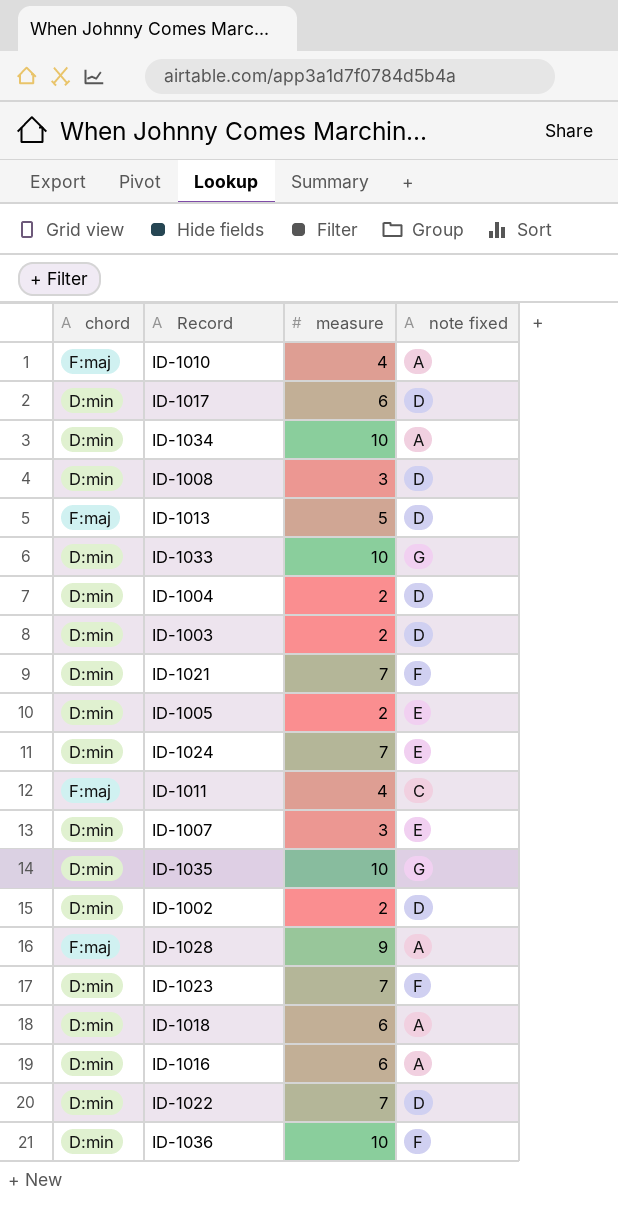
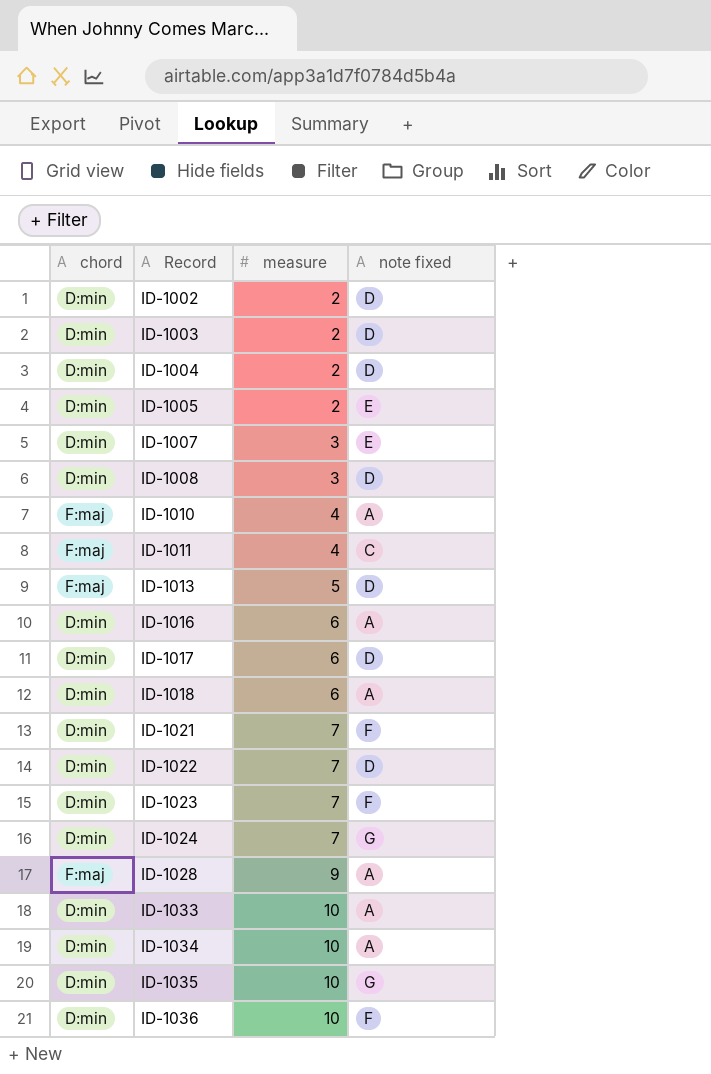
row order: none -> Record ascending
ID-1024 | note fixed: E -> G
ID-1033 | note fixed: G -> A

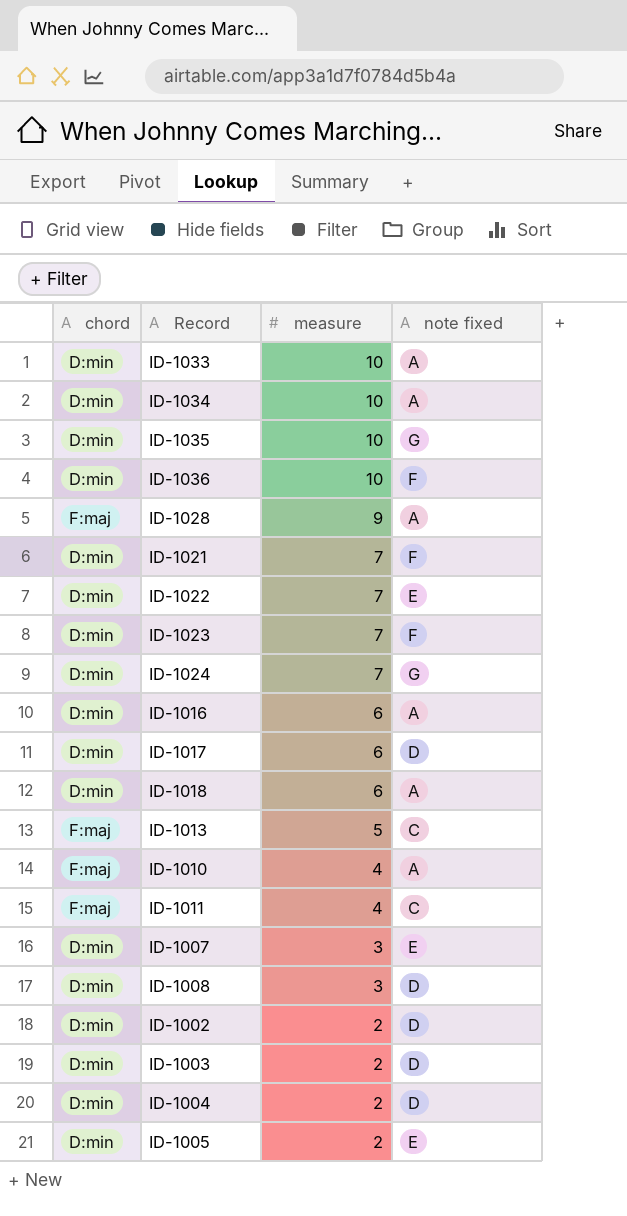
row order: Record ascending -> measure descending
ID-1022 | note fixed: D -> E
ID-1013 | note fixed: D -> C

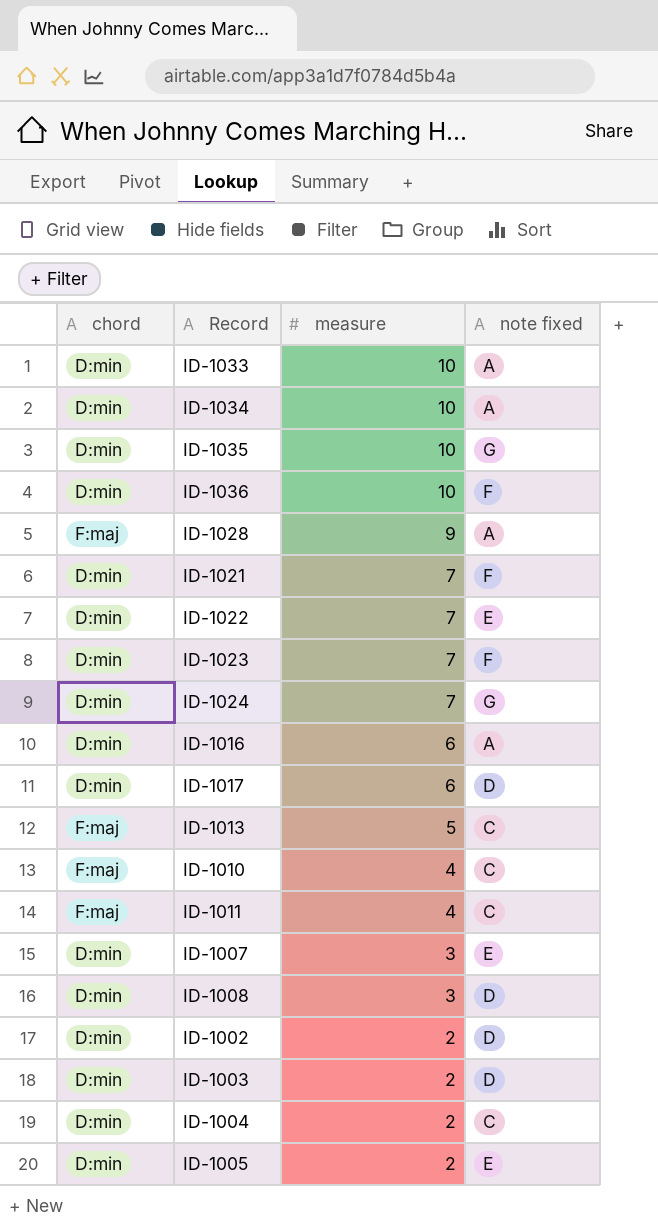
row ID-1018: D:min | 6 | A -> none
ID-1010 | note fixed: A -> C
ID-1004 | note fixed: D -> C

